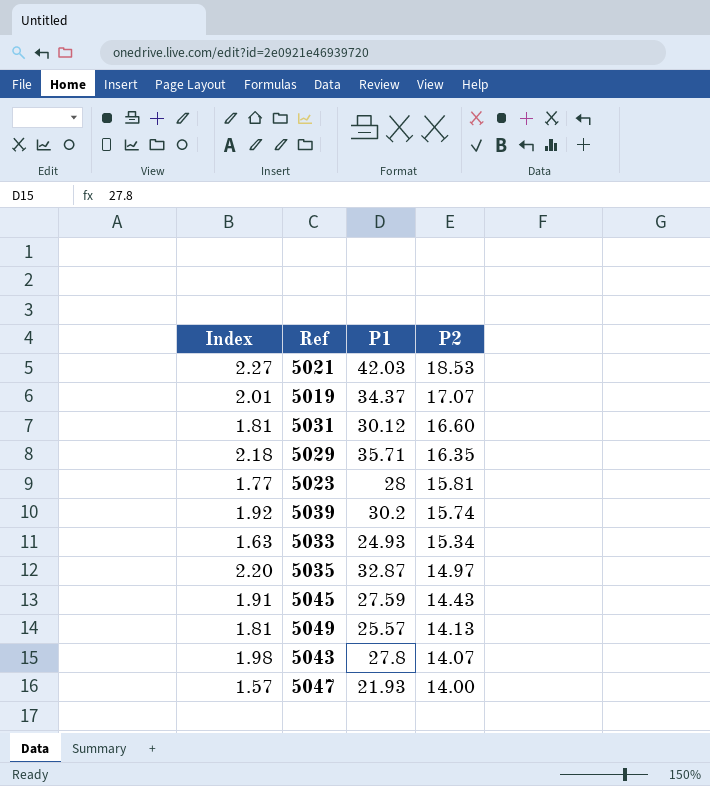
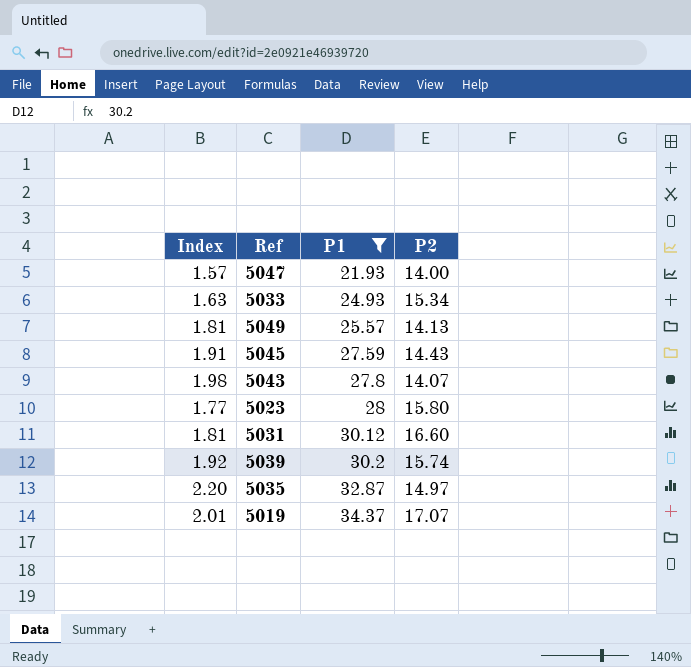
filter: none -> P1 <= 34.37
row order: P2 descending -> P1 ascending
5023 | P2: 15.81 -> 15.80

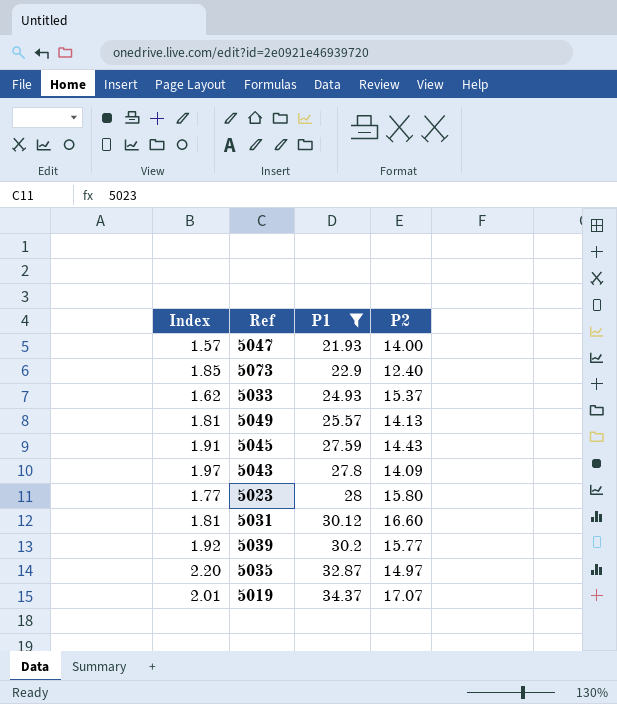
row 5073: none -> 1.85 | 22.9 | 12.40
5033 | Index: 1.63 -> 1.62
5033 | P2: 15.34 -> 15.37
5043 | Index: 1.98 -> 1.97
5043 | P2: 14.07 -> 14.09
5039 | P2: 15.74 -> 15.77

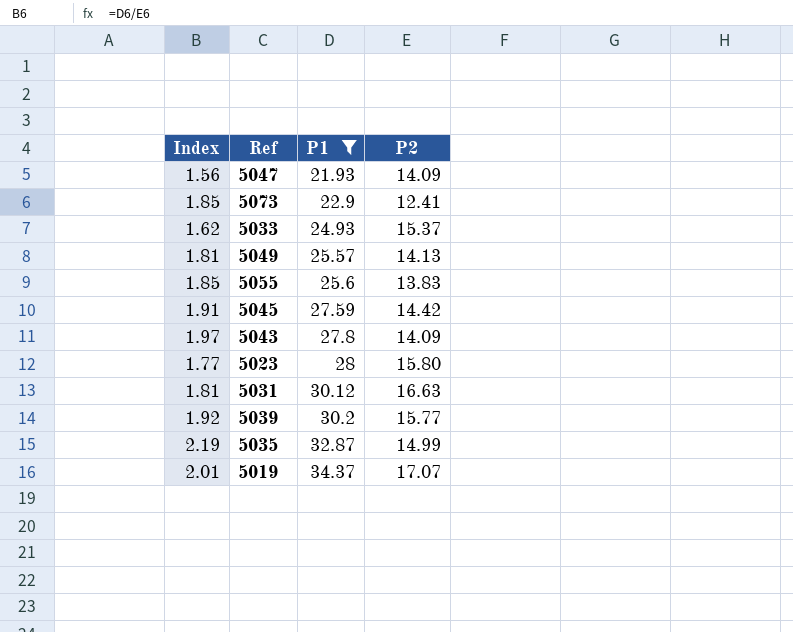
5047 | Index: 1.57 -> 1.56
5047 | P2: 14.00 -> 14.09
5073 | P2: 12.40 -> 12.41
row 5055: none -> 1.85 | 25.6 | 13.83
5045 | P2: 14.43 -> 14.42
5031 | P2: 16.60 -> 16.63
5035 | Index: 2.20 -> 2.19
5035 | P2: 14.97 -> 14.99

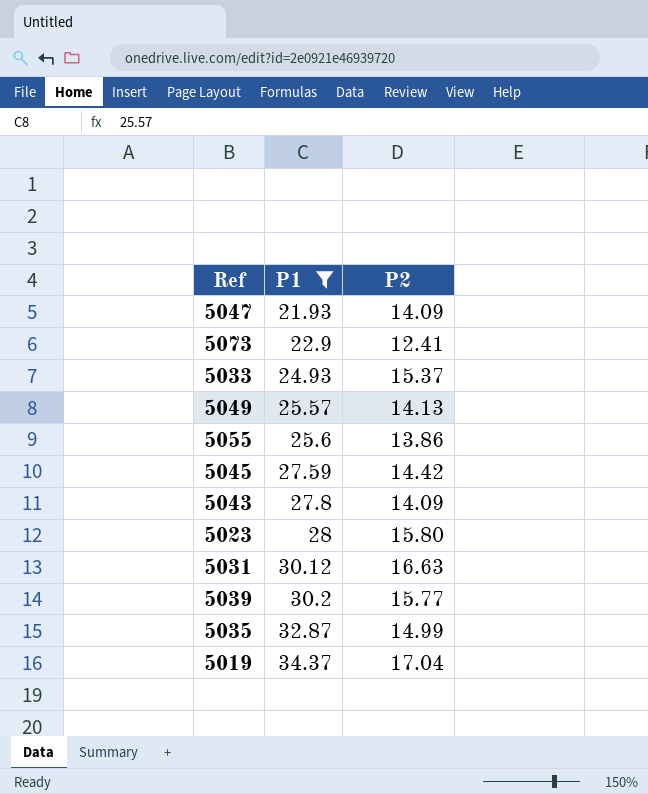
column Index | formula: [P1] / [P2] -> none
5055 | P2: 13.83 -> 13.86
5019 | P2: 17.07 -> 17.04

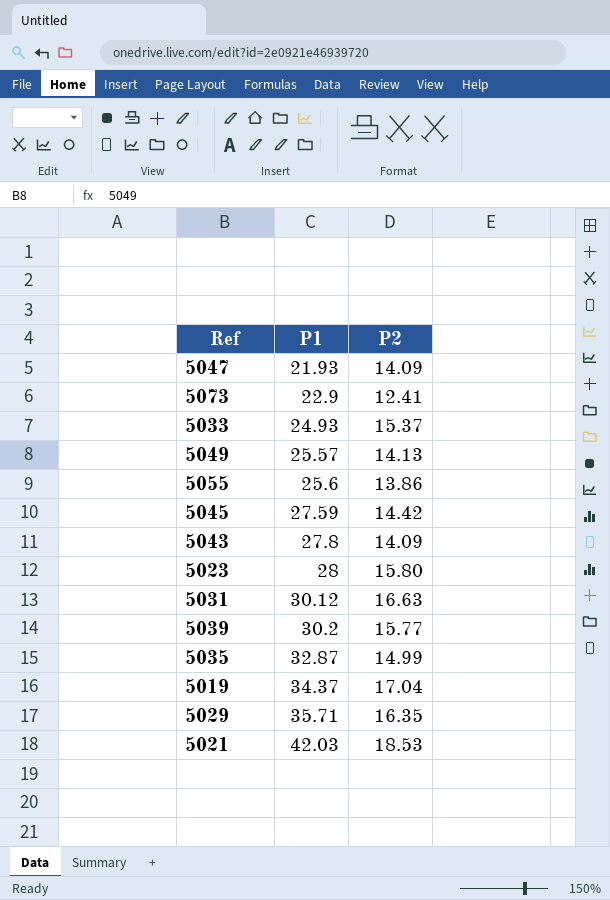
filter: P1 <= 34.37 -> none

